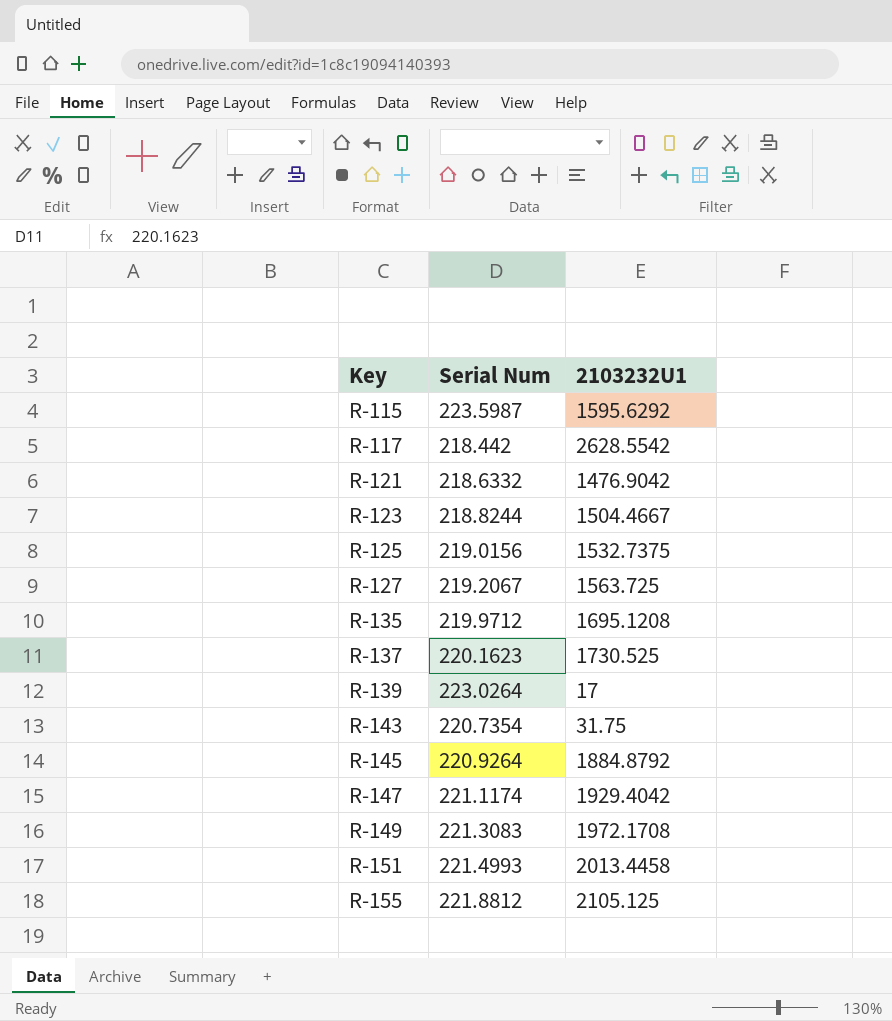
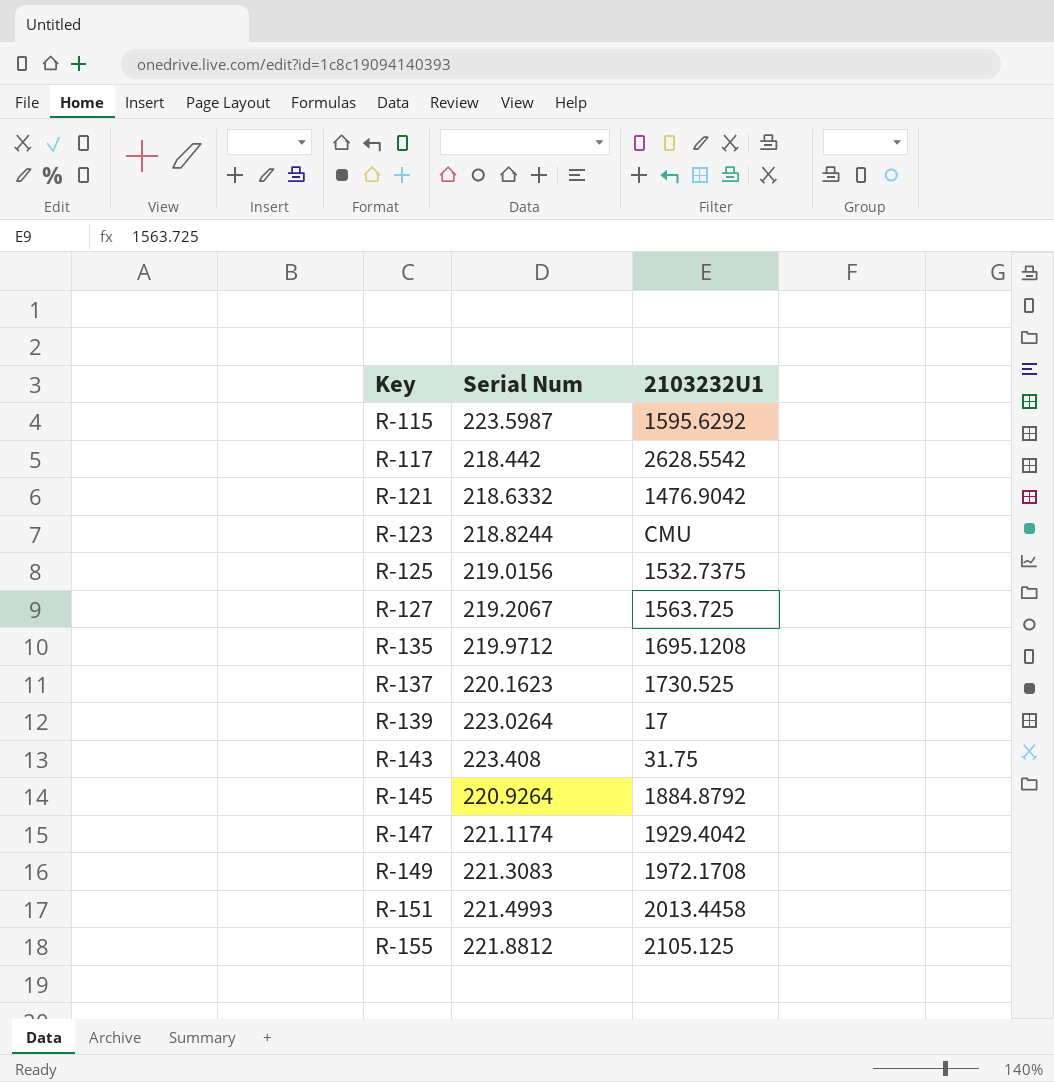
R-123 | 2103232U1: 1504.4667 -> CMU
R-143 | Serial Num: 220.7354 -> 223.408

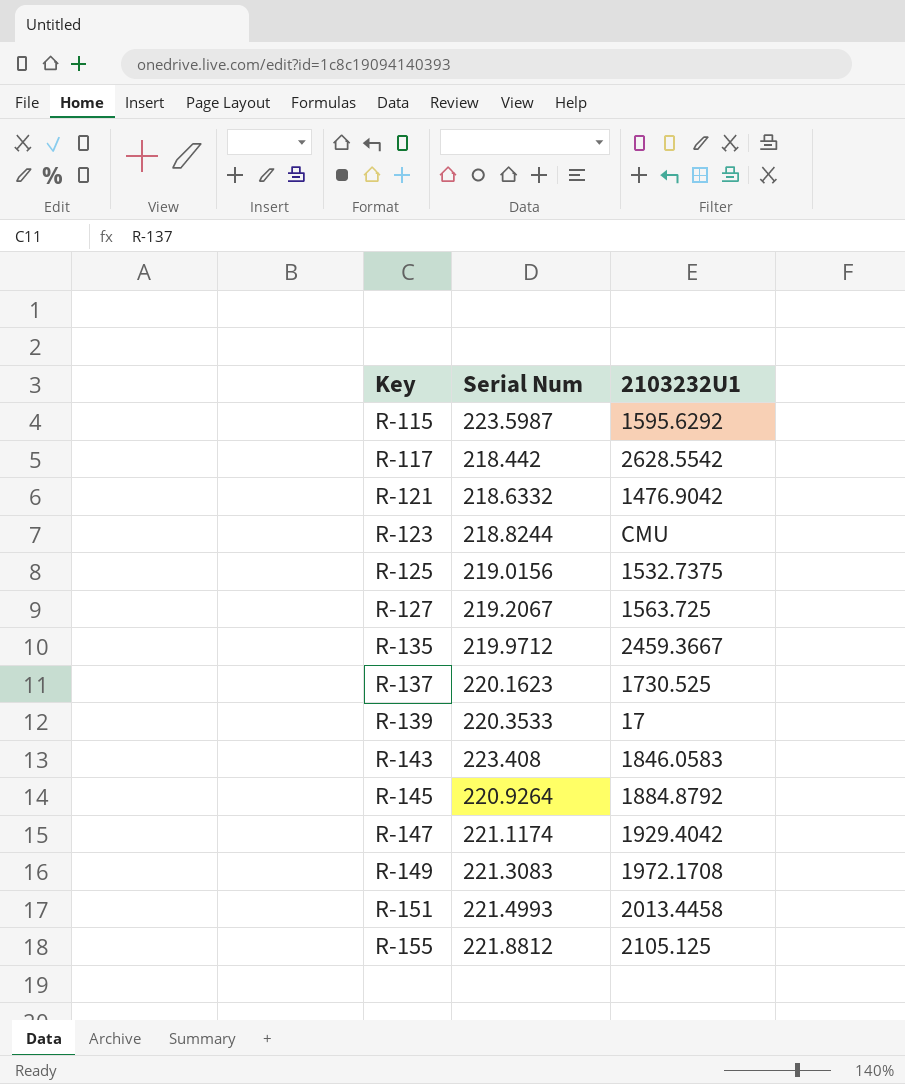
R-135 | 2103232U1: 1695.1208 -> 2459.3667
R-139 | Serial Num: 223.0264 -> 220.3533
R-143 | 2103232U1: 31.75 -> 1846.0583

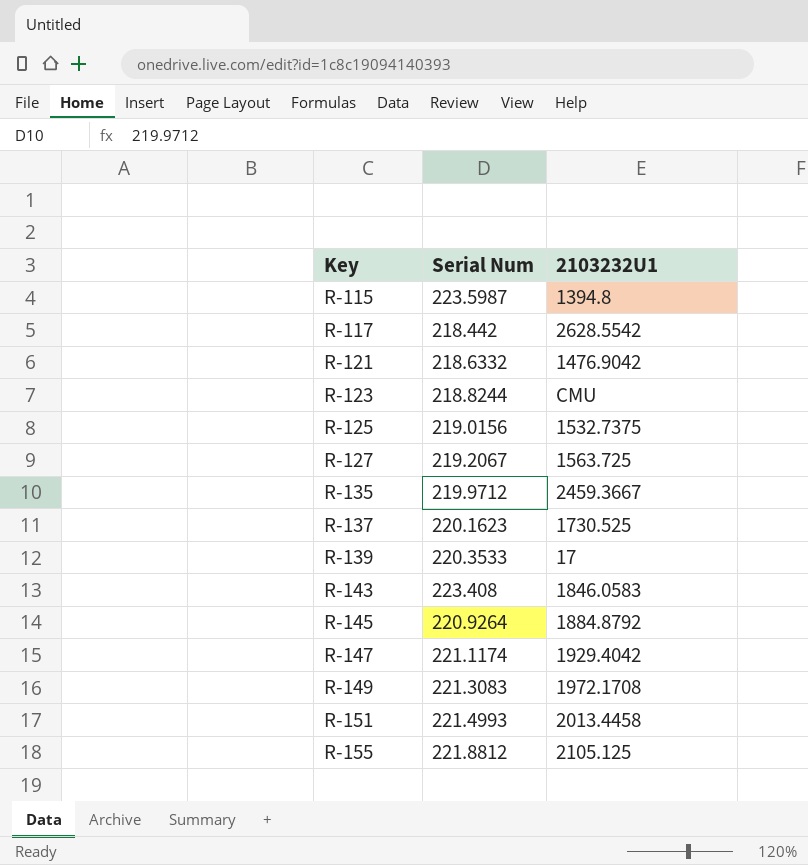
R-115 | 2103232U1: 1595.6292 -> 1394.8

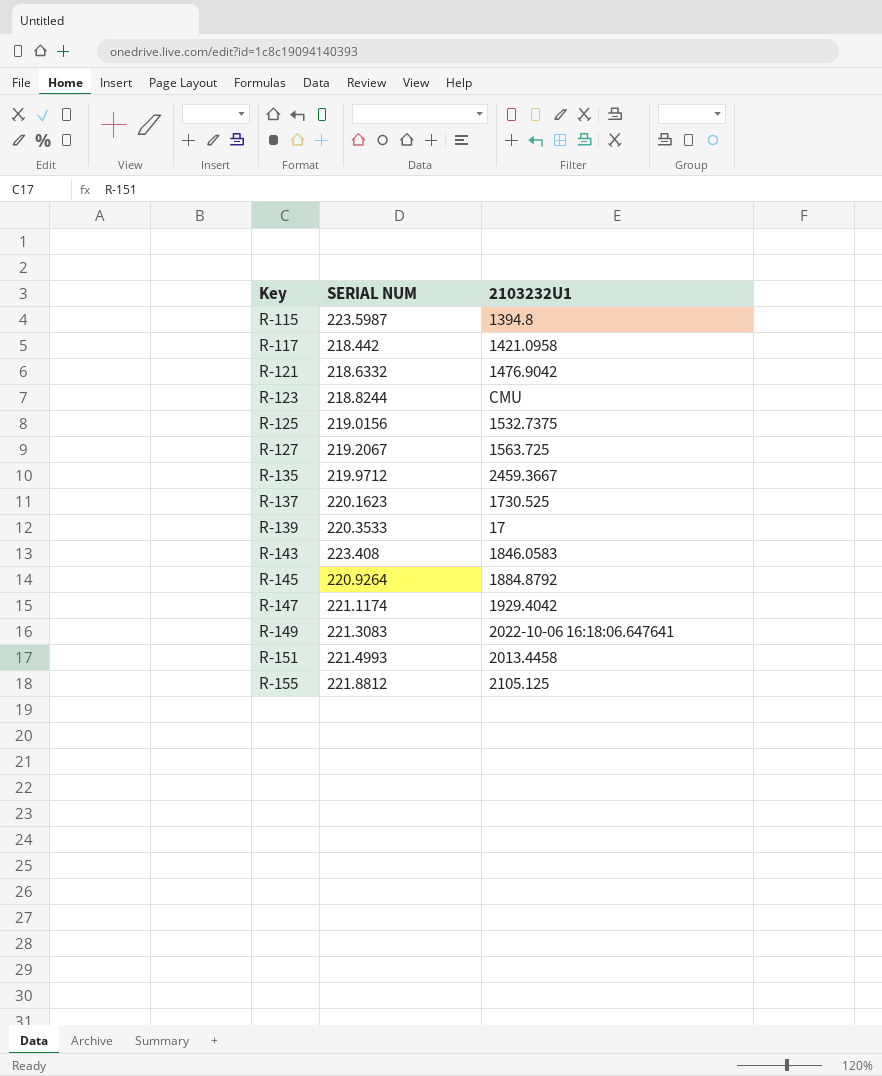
column name: Serial Num -> SERIAL NUM
R-117 | 2103232U1: 2628.5542 -> 1421.0958
R-149 | 2103232U1: 1972.1708 -> 2022-10-06 16:18:06.647641

